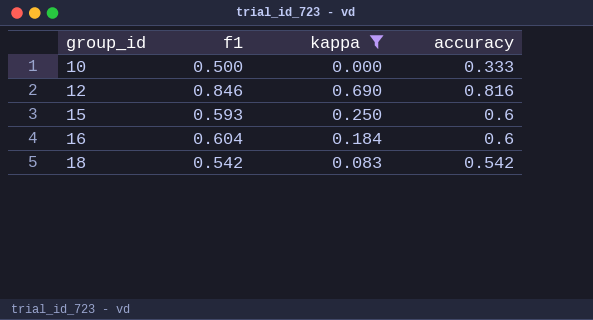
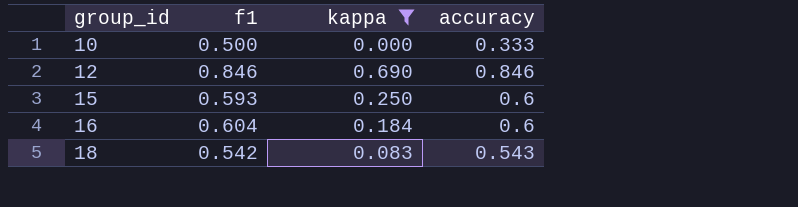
12 | accuracy: 0.816 -> 0.846
18 | accuracy: 0.542 -> 0.543

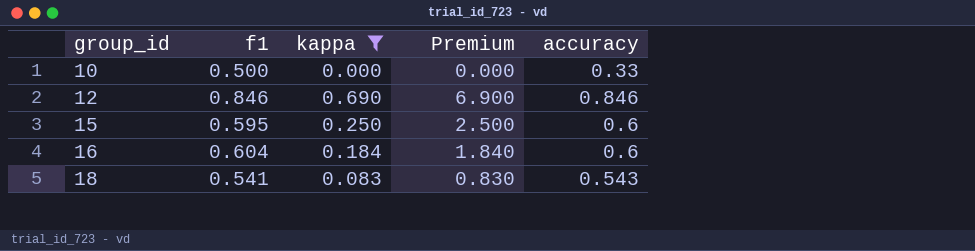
column Premium | formula: none -> [kappa] * 10
10 | accuracy: 0.333 -> 0.33
15 | f1: 0.593 -> 0.595
18 | f1: 0.542 -> 0.541

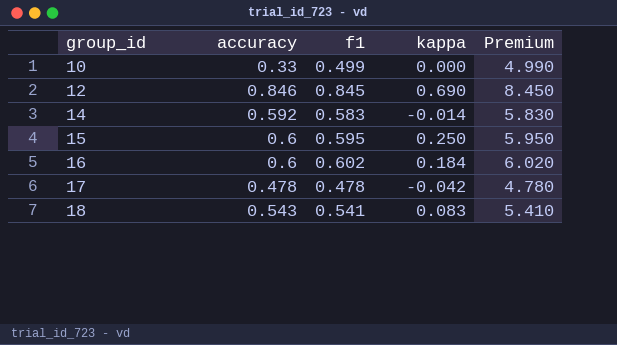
filter: kappa >= 0.000 -> none
column accuracy | position: 5 -> 2
column Premium | formula: [kappa] * 10 -> [f1] * 10
10 | f1: 0.500 -> 0.499
12 | f1: 0.846 -> 0.845
16 | f1: 0.604 -> 0.602

